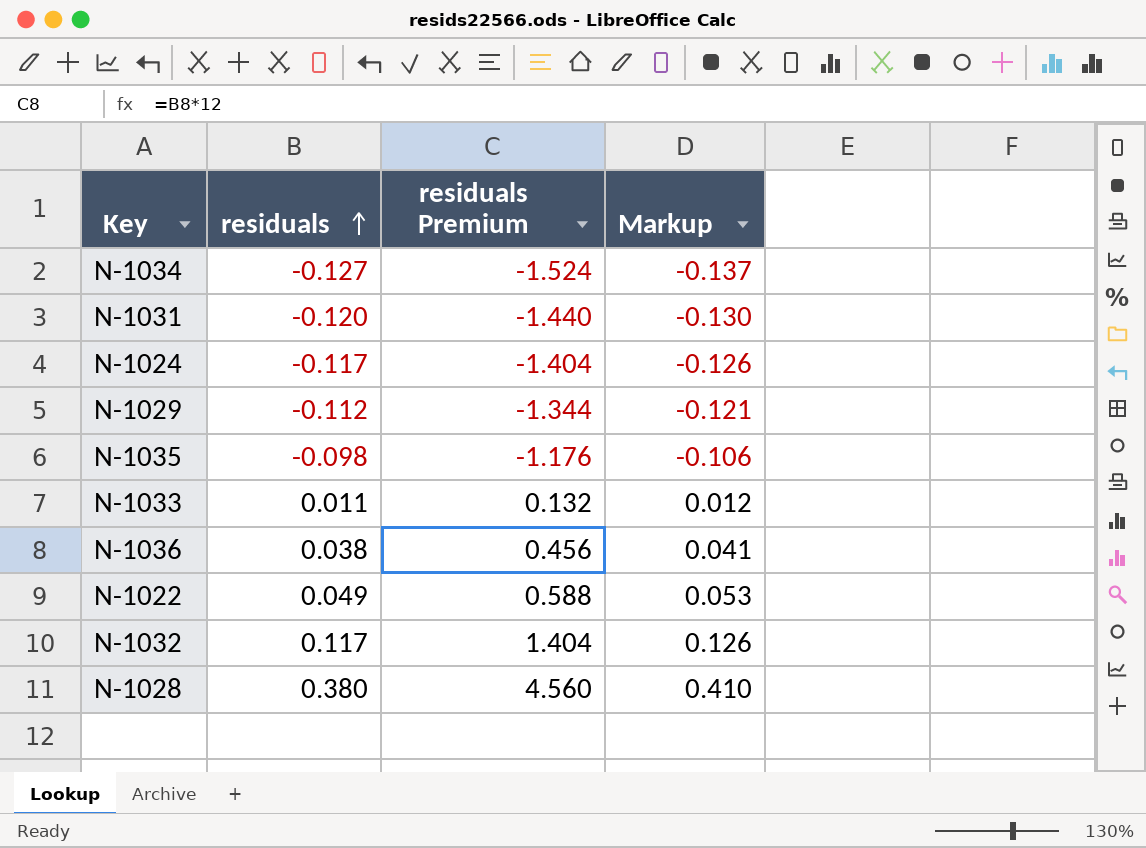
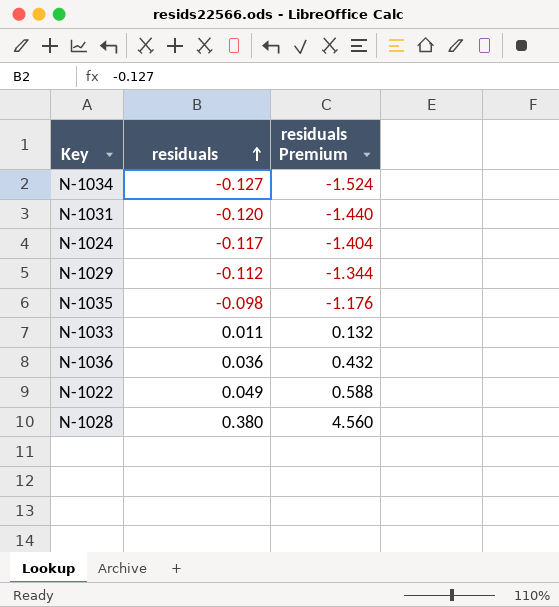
column Markup | formula: [residuals] * 1.08 -> none
row N-1032: 0.117 | 1.404 | 0.126 -> none
N-1036 | residuals: 0.038 -> 0.036
N-1036 | residuals Premium: 0.456 -> 0.432

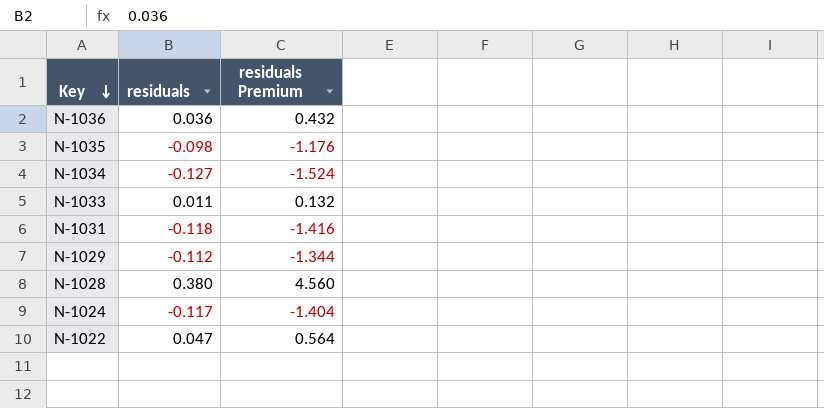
row order: residuals ascending -> Key descending
N-1031 | residuals: -0.120 -> -0.118
N-1031 | residuals Premium: -1.440 -> -1.416
N-1022 | residuals: 0.049 -> 0.047
N-1022 | residuals Premium: 0.588 -> 0.564

